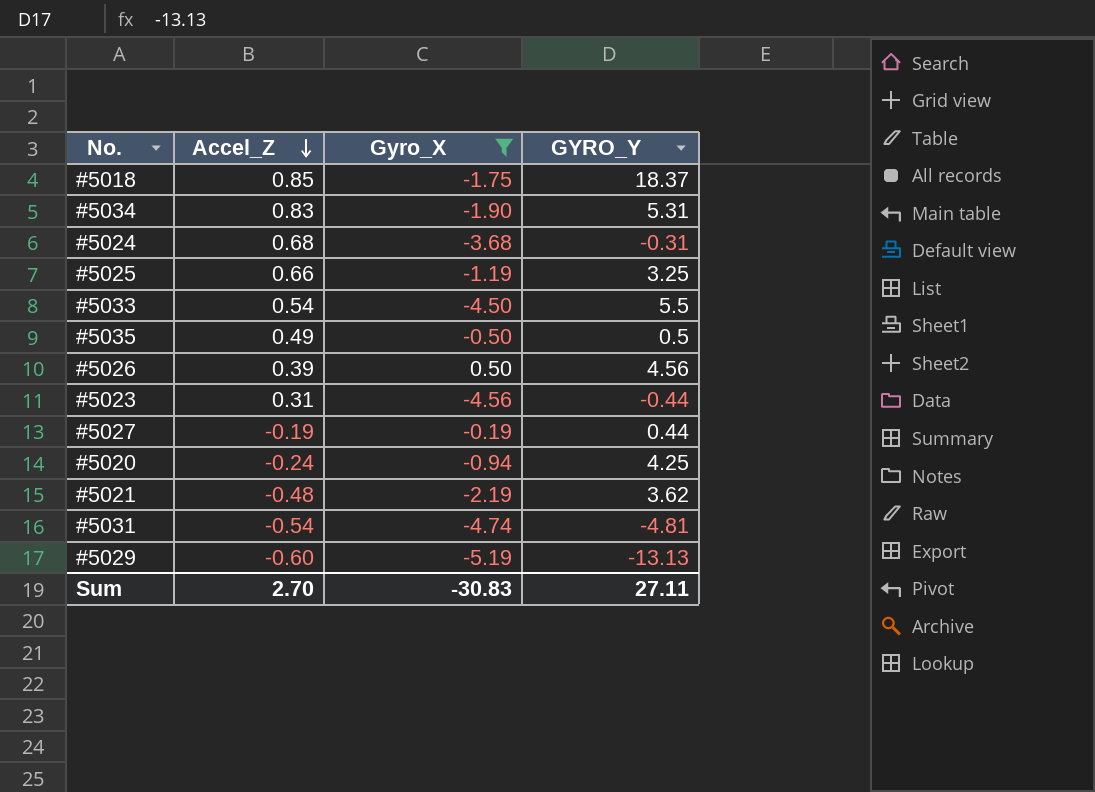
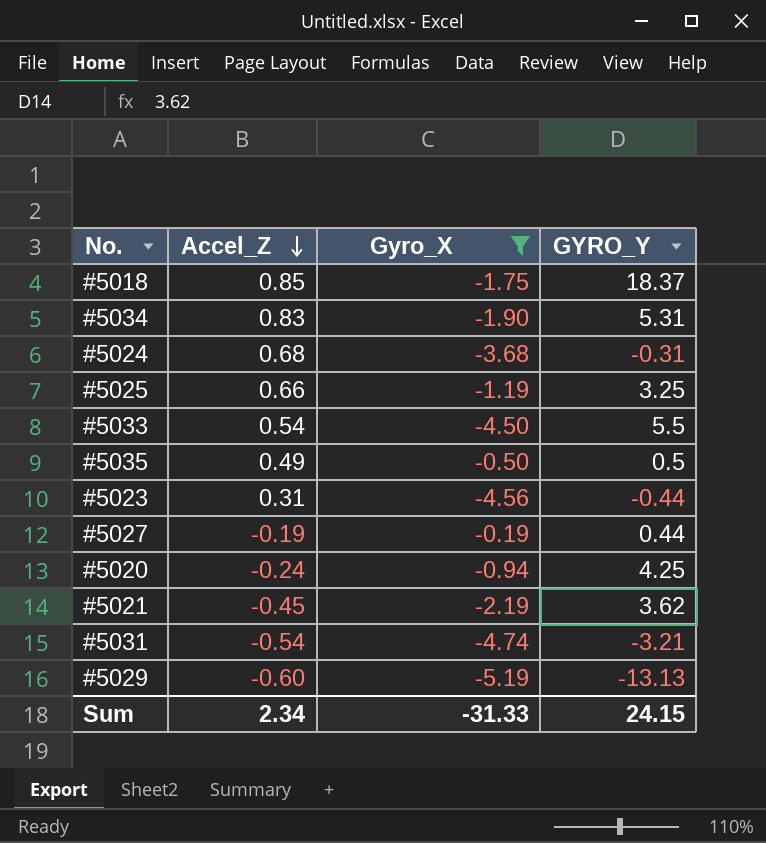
row #5026: 0.39 | 0.50 | 4.56 -> none
#5021 | Accel_Z: -0.48 -> -0.45
#5031 | GYRO_Y: -4.81 -> -3.21
Sum | Accel_Z: 2.70 -> 2.34
Sum | Gyro_X: -30.83 -> -31.33
Sum | GYRO_Y: 27.11 -> 24.15

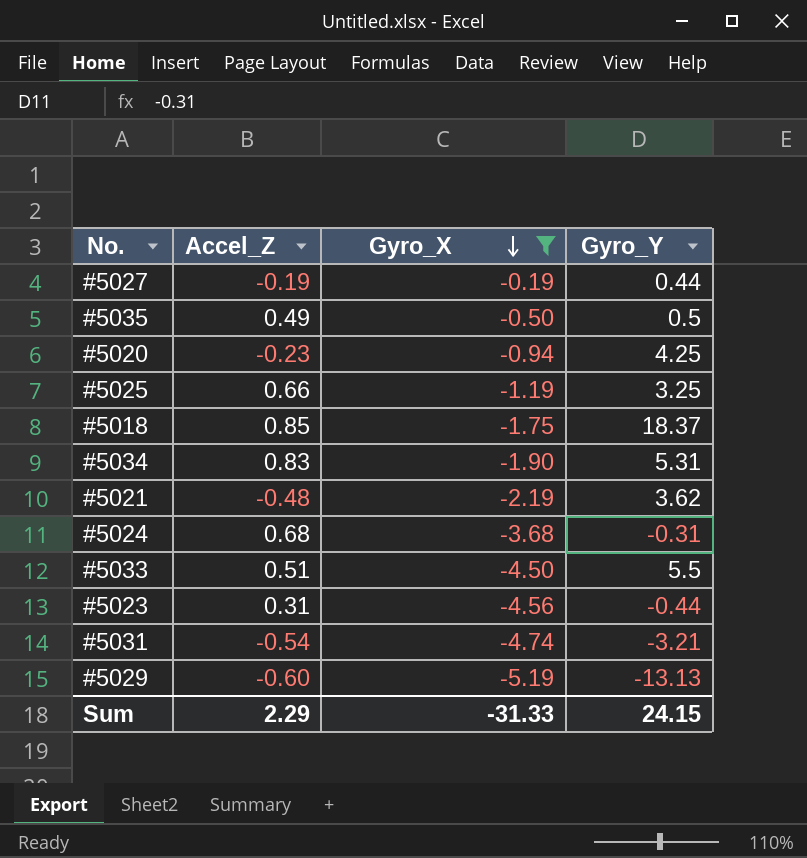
row order: Accel_Z descending -> Gyro_X descending
column name: GYRO_Y -> Gyro_Y
#5020 | Accel_Z: -0.24 -> -0.23
#5021 | Accel_Z: -0.45 -> -0.48
#5033 | Accel_Z: 0.54 -> 0.51
Sum | Accel_Z: 2.34 -> 2.29

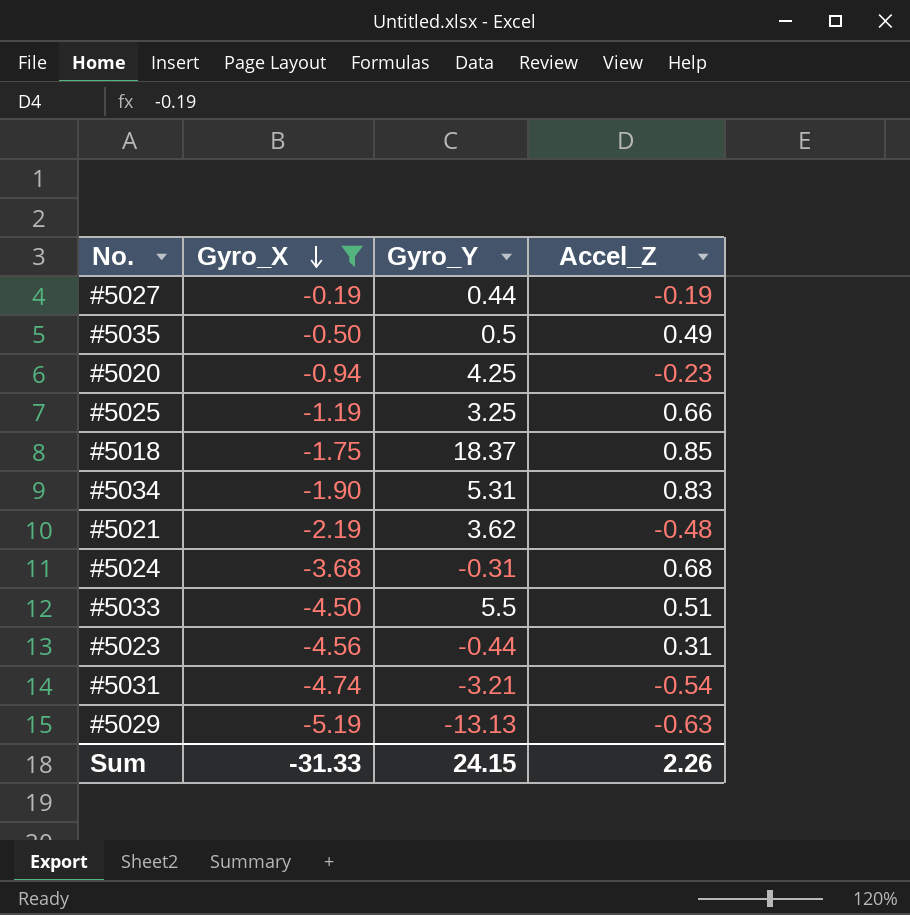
column Accel_Z | position: 2 -> 4
#5029 | Accel_Z: -0.60 -> -0.63
Sum | Accel_Z: 2.29 -> 2.26

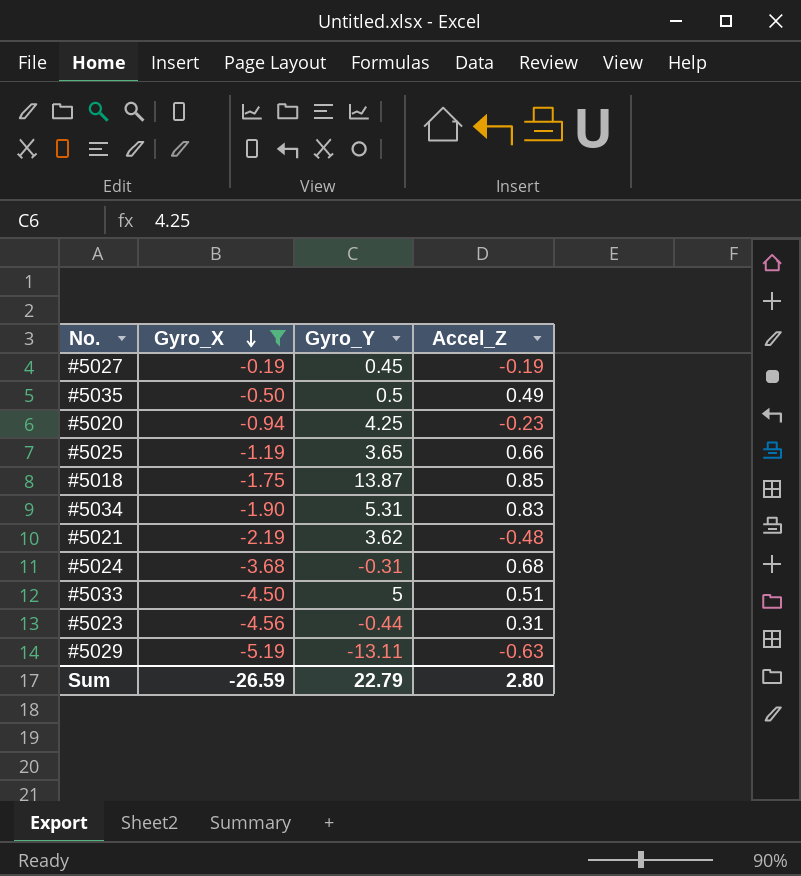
row #5031: -4.74 | -3.21 | -0.54 -> none
#5027 | Gyro_Y: 0.44 -> 0.45
#5025 | Gyro_Y: 3.25 -> 3.65
#5018 | Gyro_Y: 18.37 -> 13.87
#5033 | Gyro_Y: 5.5 -> 5
#5029 | Gyro_Y: -13.13 -> -13.11
Sum | Gyro_X: -31.33 -> -26.59
Sum | Gyro_Y: 24.15 -> 22.79
Sum | Accel_Z: 2.26 -> 2.80

